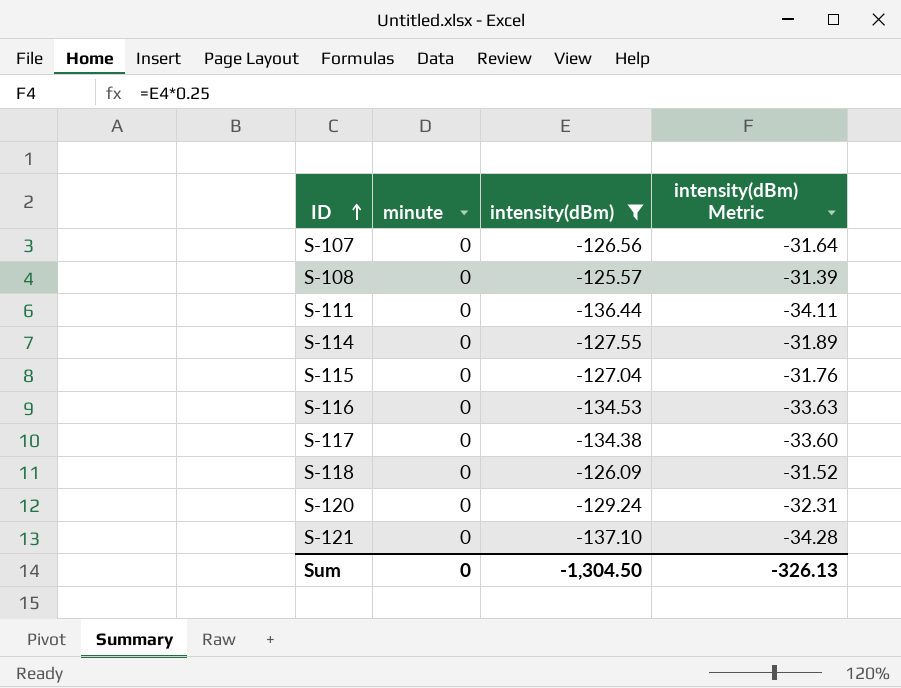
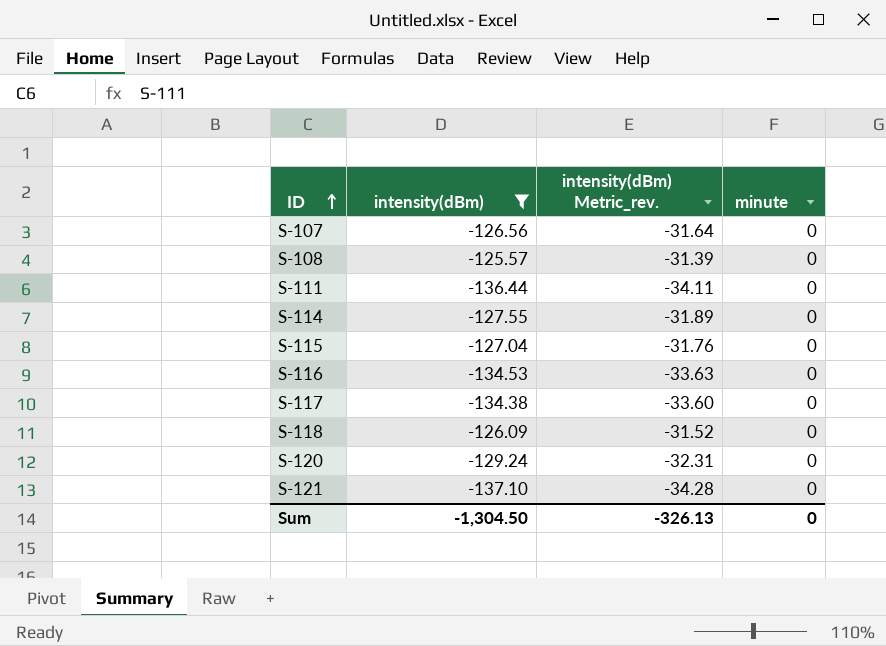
column name: intensity(dBm) Metric -> intensity(dBm) Metric_rev.
column minute | position: 2 -> 4

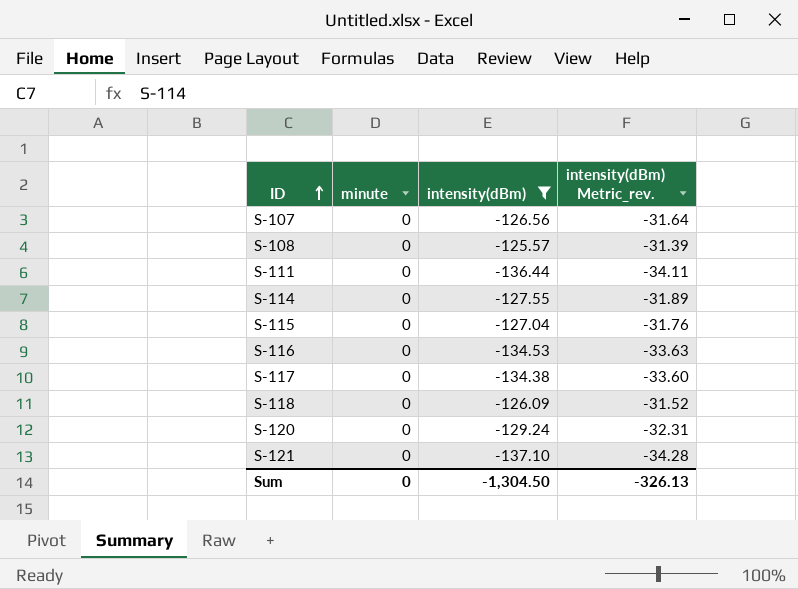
column minute | position: 4 -> 2

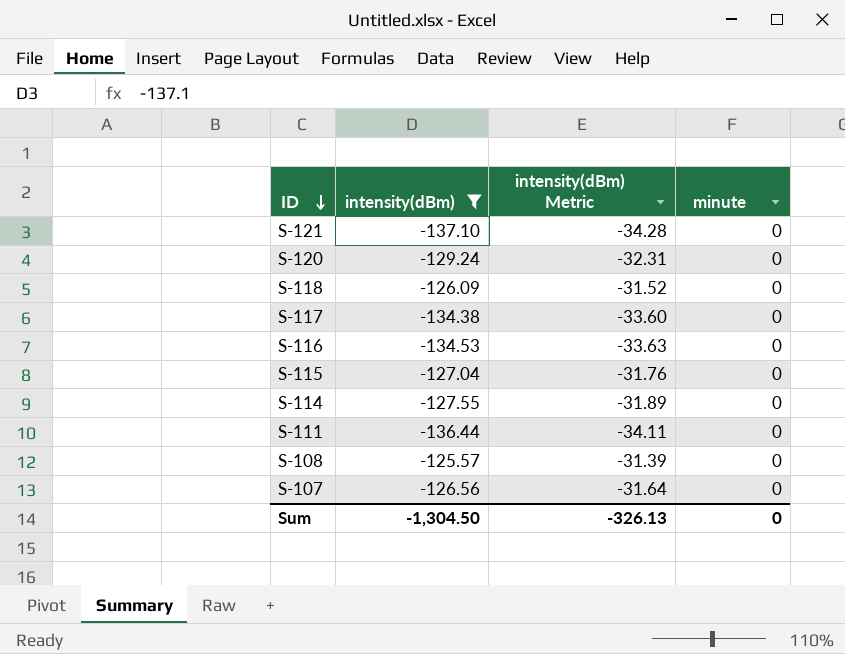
row order: ID ascending -> ID descending
column name: intensity(dBm) Metric_rev. -> intensity(dBm) Metric
column minute | position: 2 -> 4

